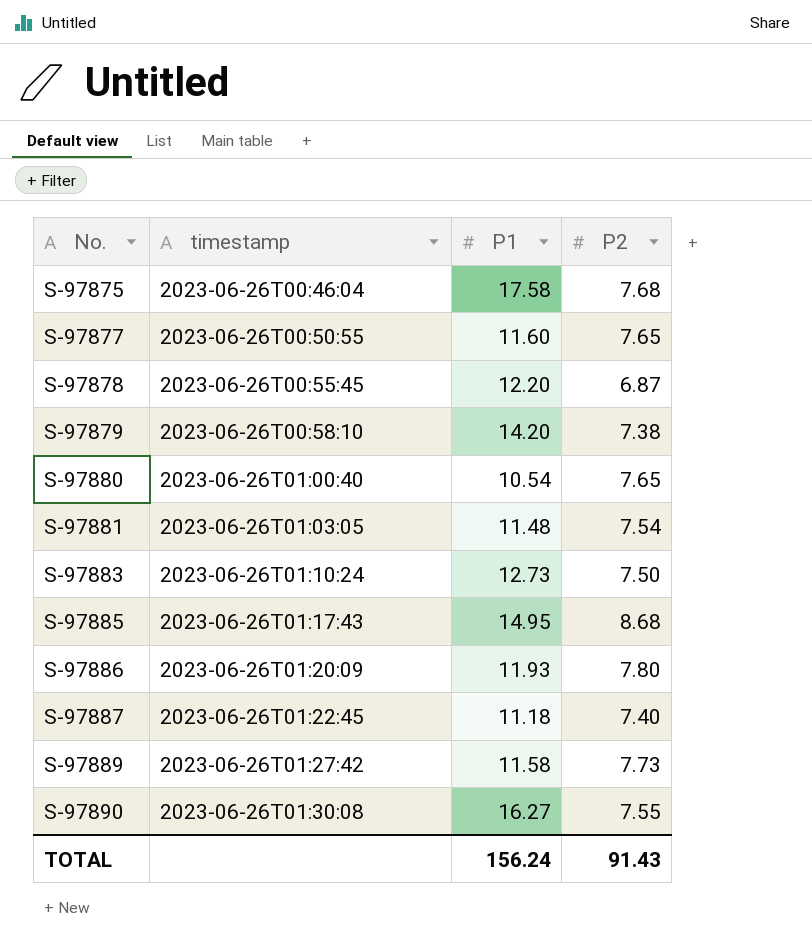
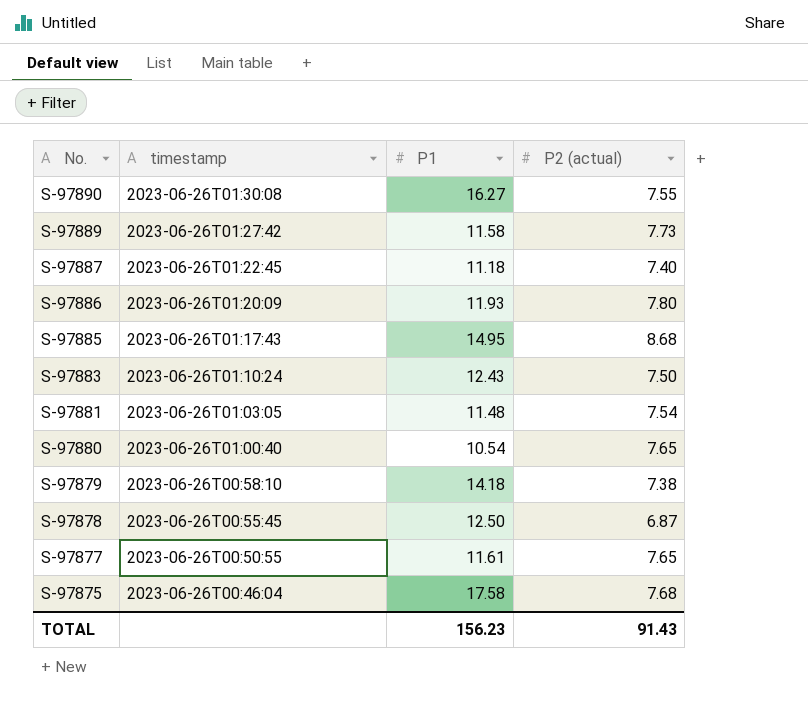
row order: No. ascending -> No. descending
column name: P2 -> P2 (actual)
S-97883 | P1: 12.73 -> 12.43
S-97879 | P1: 14.20 -> 14.18
S-97878 | P1: 12.20 -> 12.50
S-97877 | P1: 11.60 -> 11.61
TOTAL | P1: 156.24 -> 156.23

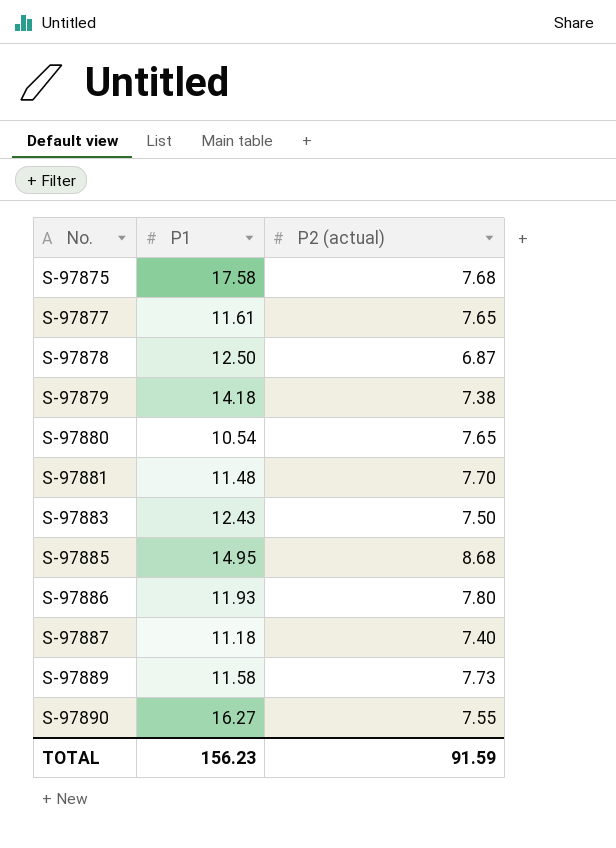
row order: No. descending -> No. ascending
column timestamp | position: 2 -> none
S-97881 | P2 (actual): 7.54 -> 7.70
TOTAL | P2 (actual): 91.43 -> 91.59

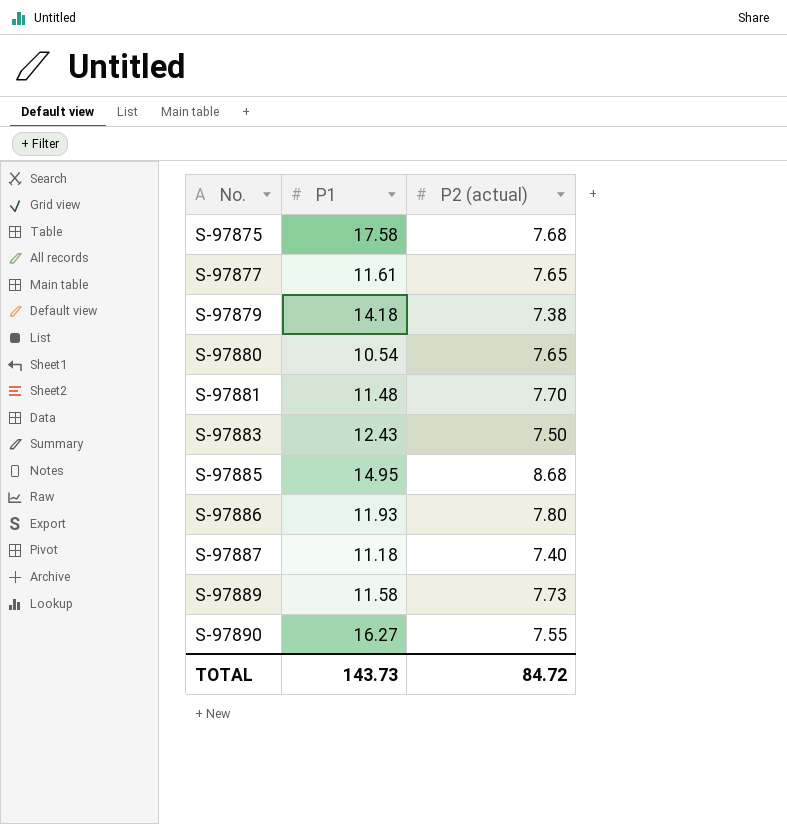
row S-97878: 12.50 | 6.87 -> none
TOTAL | P1: 156.23 -> 143.73
TOTAL | P2 (actual): 91.59 -> 84.72

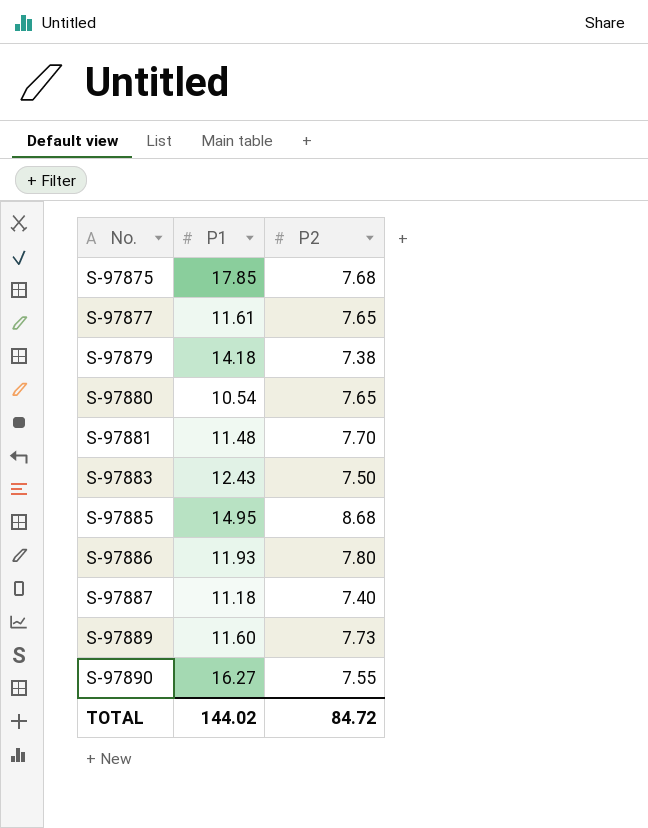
column name: P2 (actual) -> P2
S-97875 | P1: 17.58 -> 17.85
S-97889 | P1: 11.58 -> 11.60
TOTAL | P1: 143.73 -> 144.02

